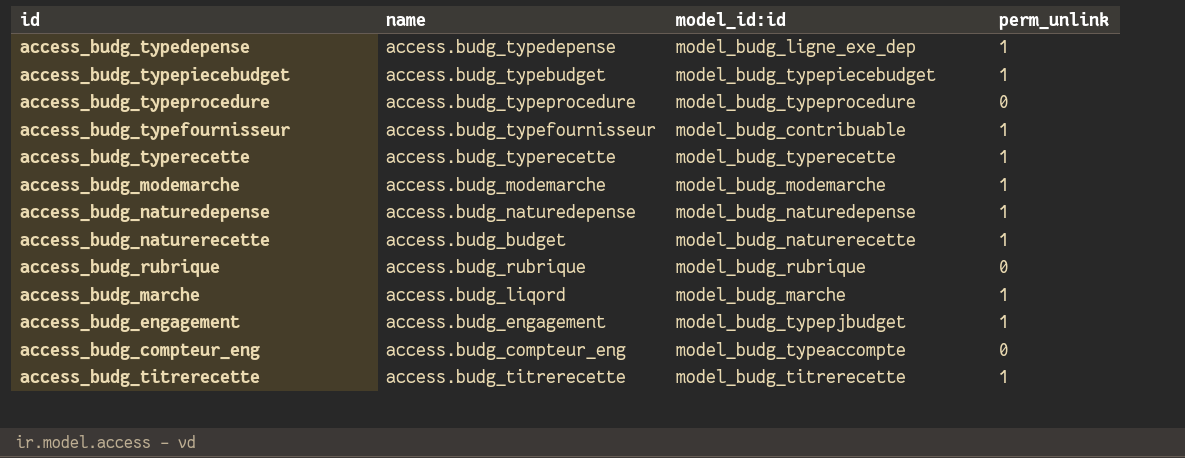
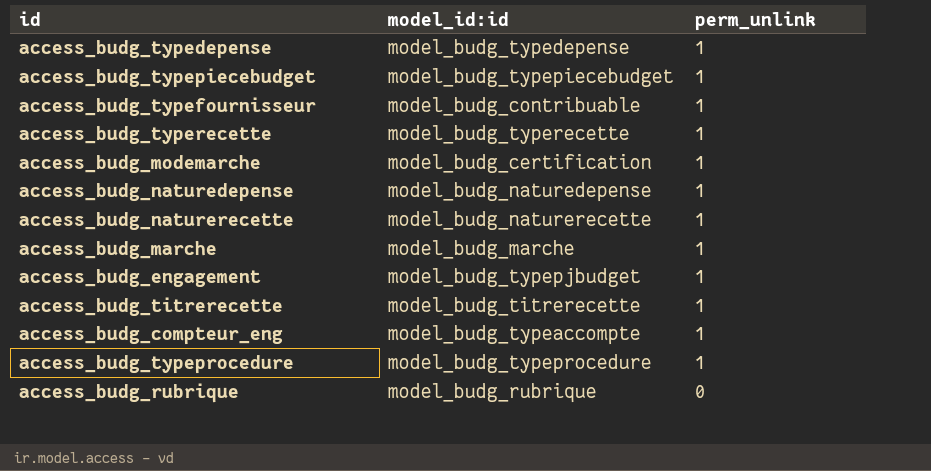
row order: none -> perm_unlink descending
column name | position: 2 -> none
access_budg_typedepense | model_id:id: model_budg_ligne_exe_dep -> model_budg_typedepense
access_budg_modemarche | model_id:id: model_budg_modemarche -> model_budg_certification
access_budg_compteur_eng | perm_unlink: 0 -> 1
access_budg_typeprocedure | perm_unlink: 0 -> 1

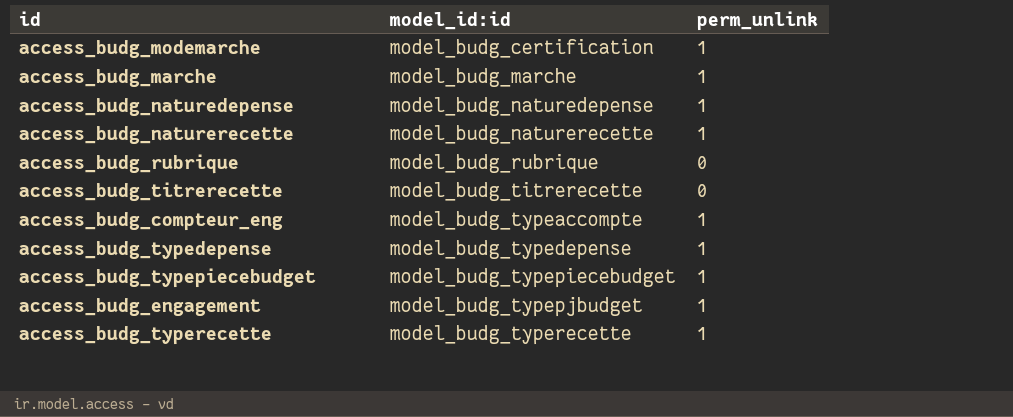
row order: perm_unlink descending -> model_id:id ascending
row access_budg_typefournisseur: model_budg_contribuable | 1 -> none
row access_budg_typeprocedure: model_budg_typeprocedure | 1 -> none
access_budg_titrerecette | perm_unlink: 1 -> 0

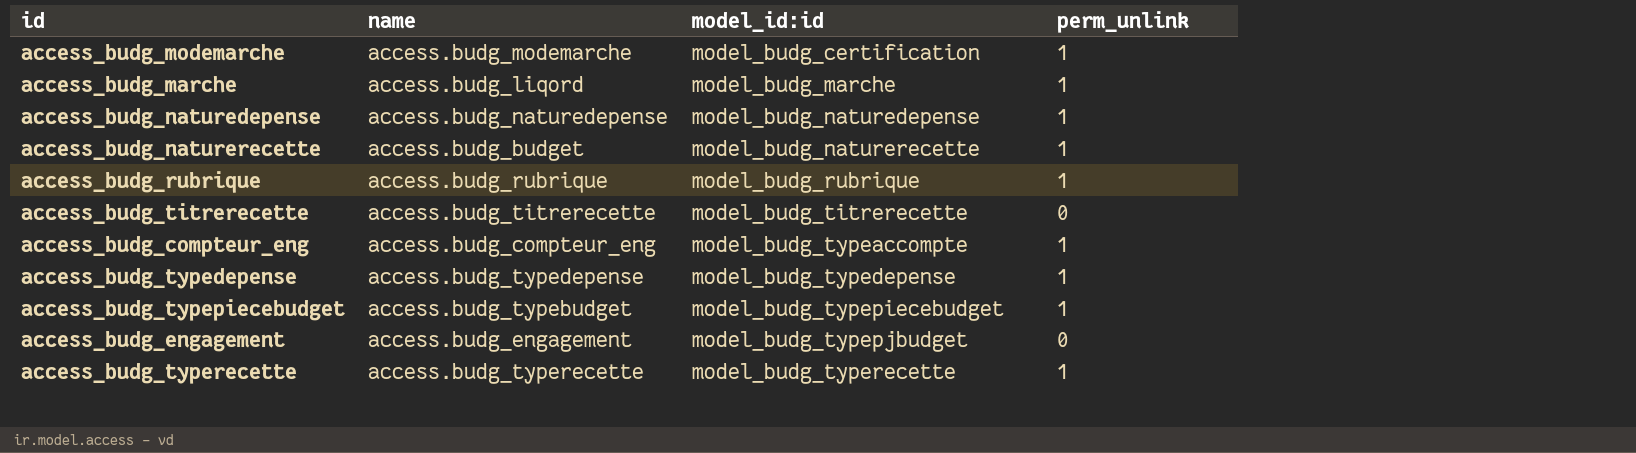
column name | position: none -> 2
access_budg_rubrique | perm_unlink: 0 -> 1
access_budg_engagement | perm_unlink: 1 -> 0

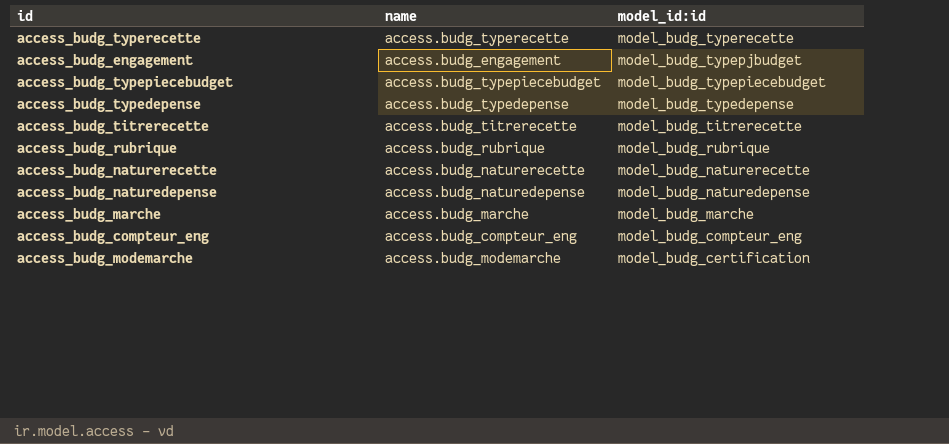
row order: model_id:id ascending -> model_id:id descending
column perm_unlink | position: 4 -> none
access_budg_typepiecebudget | name: access.budg_typebudget -> access.budg_typepiecebudget
access_budg_naturerecette | name: access.budg_budget -> access.budg_naturerecette
access_budg_marche | name: access.budg_liqord -> access.budg_marche
access_budg_compteur_eng | model_id:id: model_budg_typeaccompte -> model_budg_compteur_eng

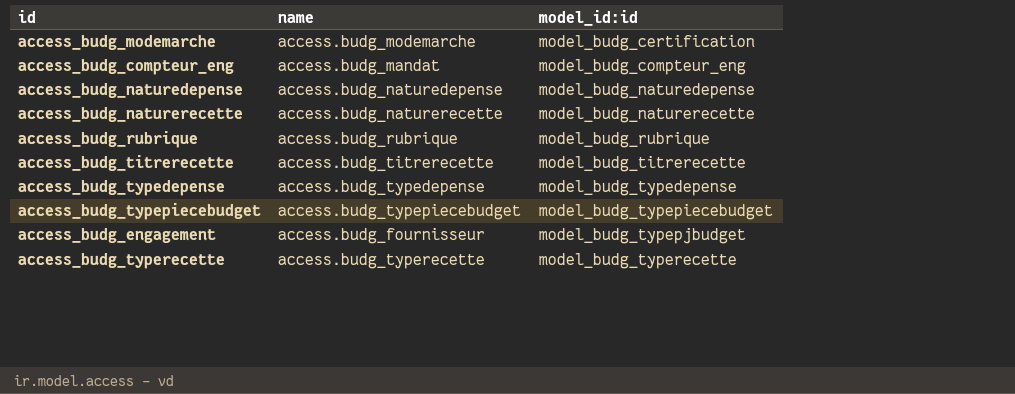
row order: model_id:id descending -> model_id:id ascending
row access_budg_marche: access.budg_marche | model_budg_marche -> none
access_budg_compteur_eng | name: access.budg_compteur_eng -> access.budg_mandat
access_budg_engagement | name: access.budg_engagement -> access.budg_fournisseur

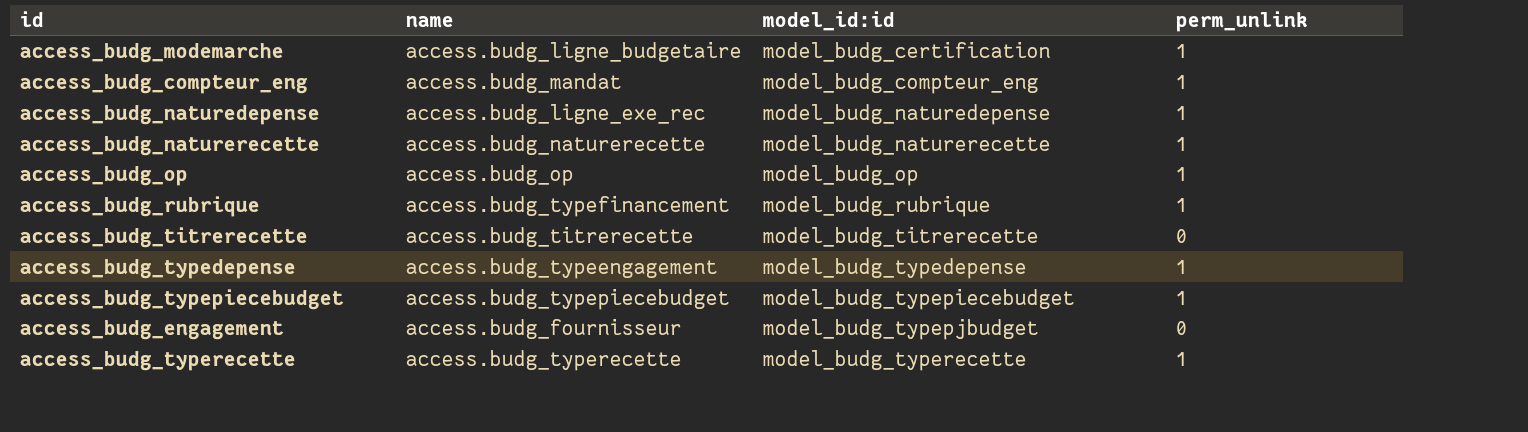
column perm_unlink | position: none -> 4
access_budg_modemarche | name: access.budg_modemarche -> access.budg_ligne_budgetaire
access_budg_naturedepense | name: access.budg_naturedepense -> access.budg_ligne_exe_rec
row access_budg_op: none -> access.budg_op | model_budg_op | 1
access_budg_rubrique | name: access.budg_rubrique -> access.budg_typefinancement
access_budg_typedepense | name: access.budg_typedepense -> access.budg_typeengagement

